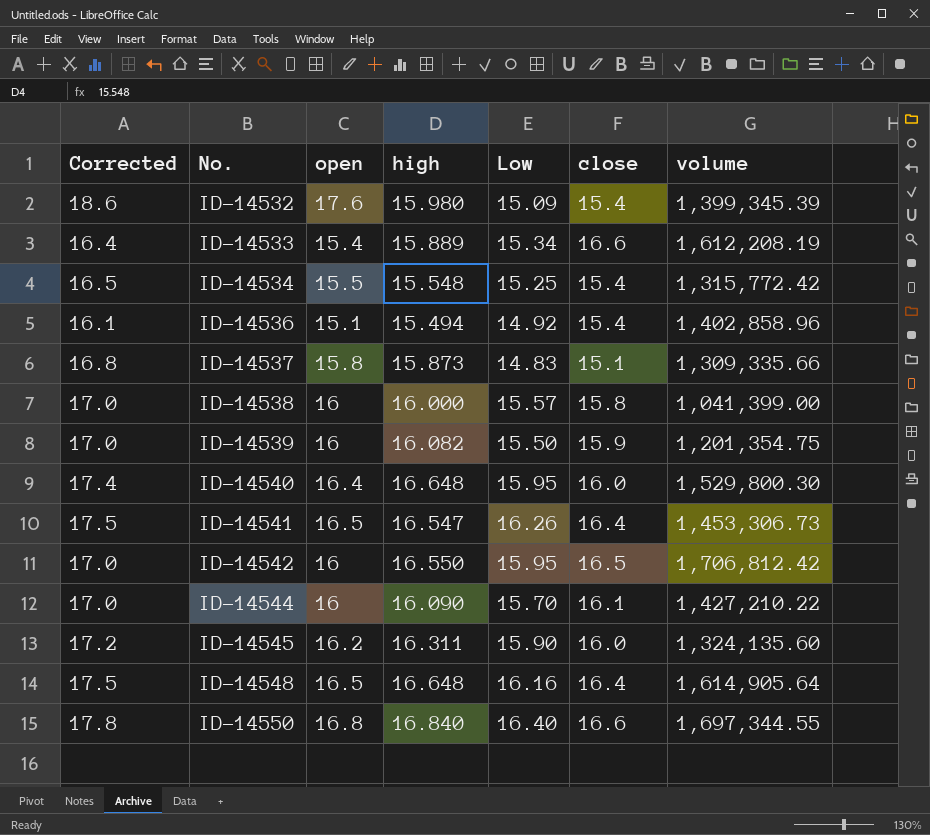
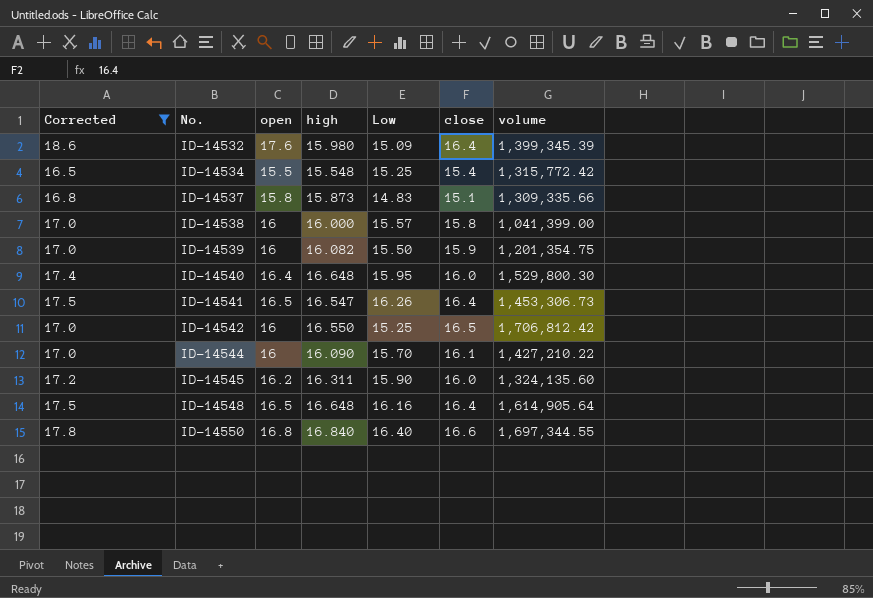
filter: none -> Corrected >= 16.5
ID-14532 | close: 15.4 -> 16.4
ID-14542 | Low: 15.95 -> 15.25

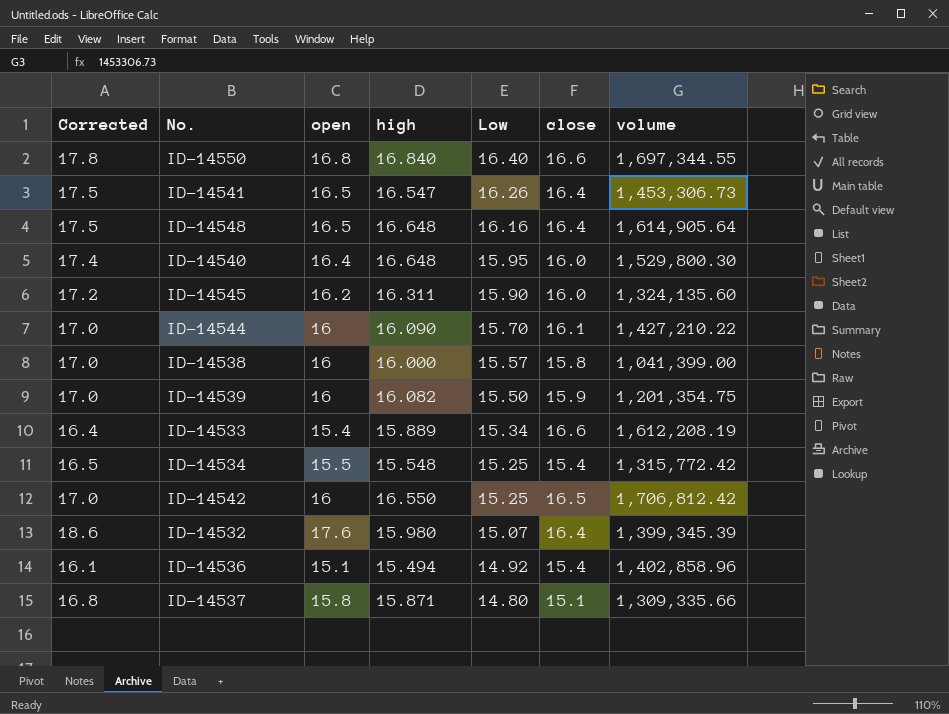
filter: Corrected >= 16.5 -> none
row order: No. ascending -> Low descending
ID-14532 | Low: 15.09 -> 15.07
ID-14537 | high: 15.873 -> 15.871
ID-14537 | Low: 14.83 -> 14.80

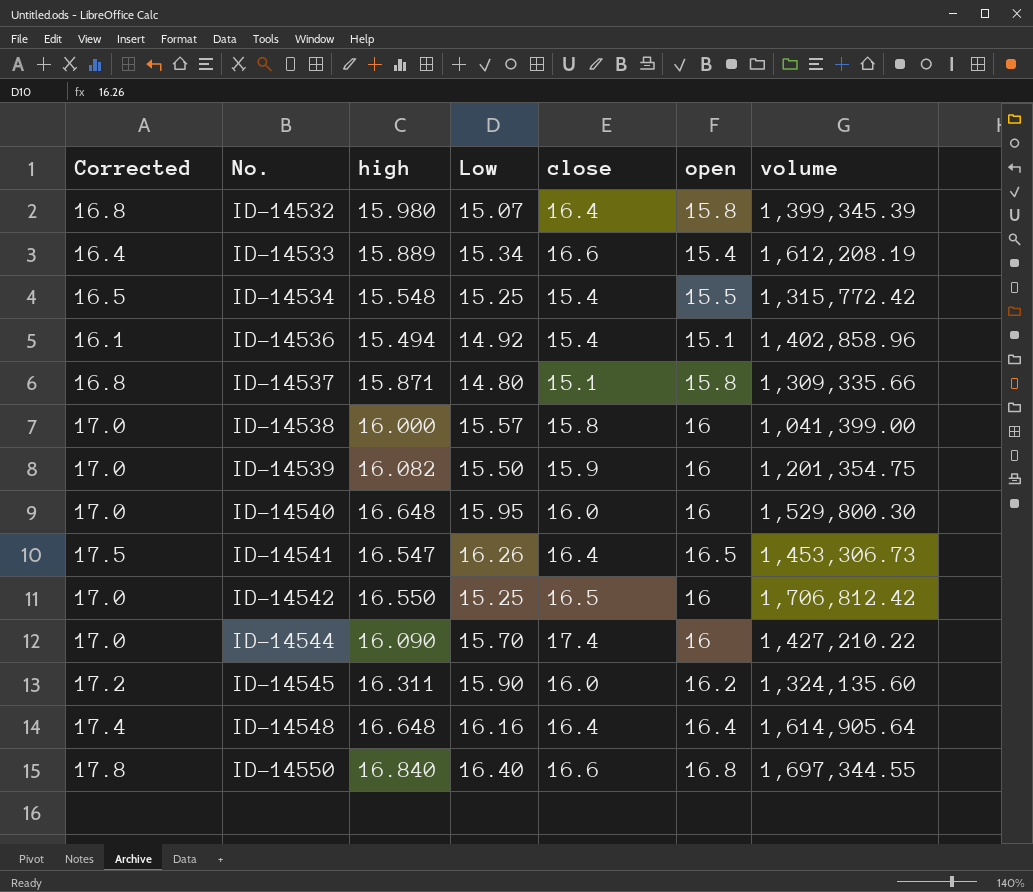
row order: Low descending -> No. ascending
column open | position: 3 -> 6
ID-14532 | Corrected: 18.6 -> 16.8
ID-14532 | open: 17.6 -> 15.8
ID-14540 | Corrected: 17.4 -> 17.0
ID-14540 | open: 16.4 -> 16
ID-14544 | close: 16.1 -> 17.4
ID-14548 | Corrected: 17.5 -> 17.4
ID-14548 | open: 16.5 -> 16.4

